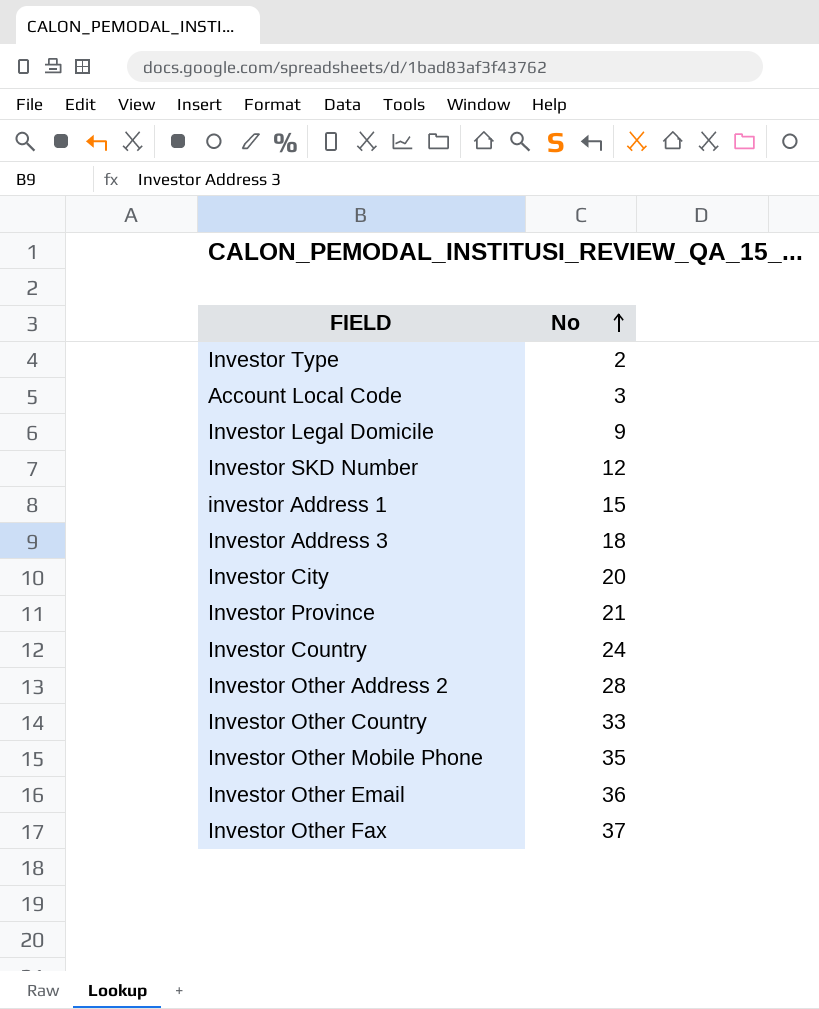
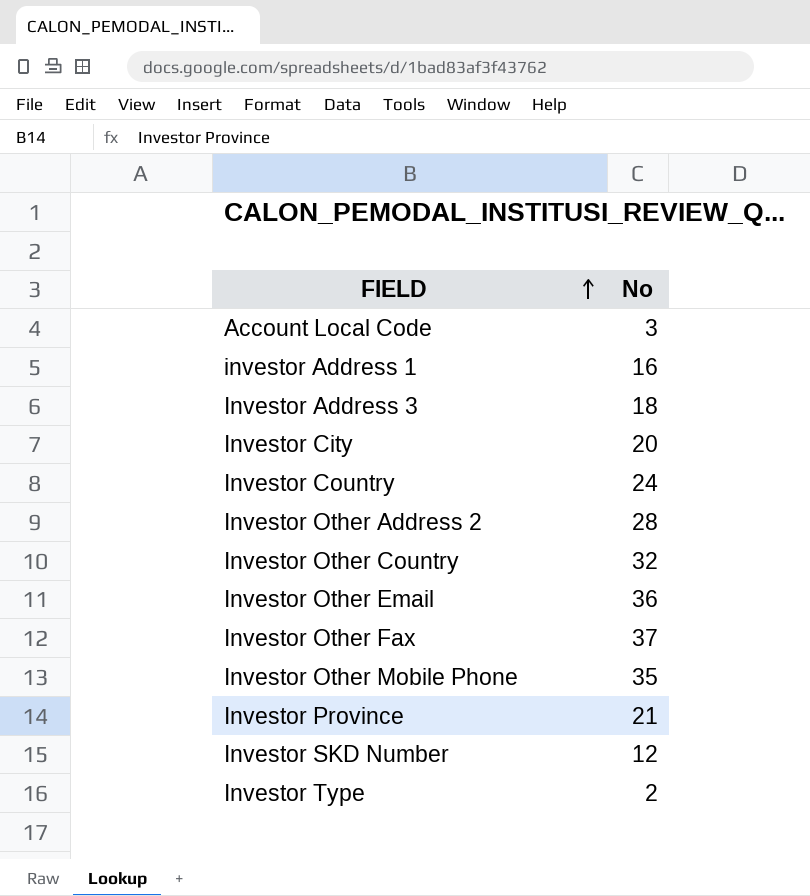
row order: No ascending -> FIELD ascending
row Investor Legal Domicile: 9 -> none
investor Address 1 | No: 15 -> 16
Investor Other Country | No: 33 -> 32

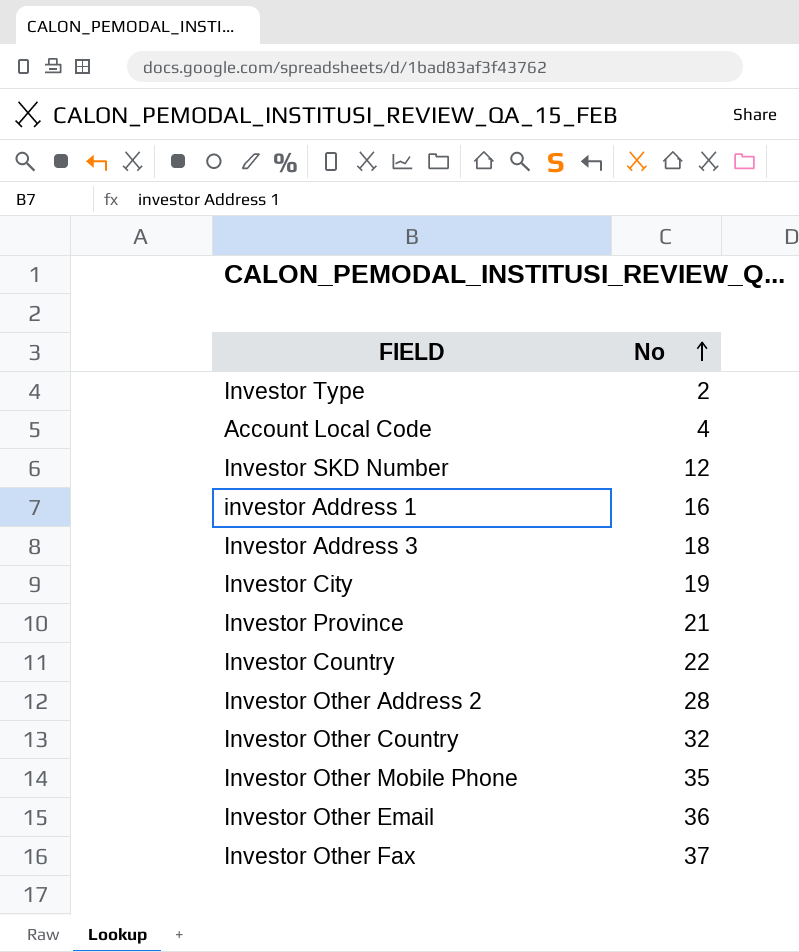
row order: FIELD ascending -> No ascending
Account Local Code | No: 3 -> 4
Investor City | No: 20 -> 19
Investor Country | No: 24 -> 22

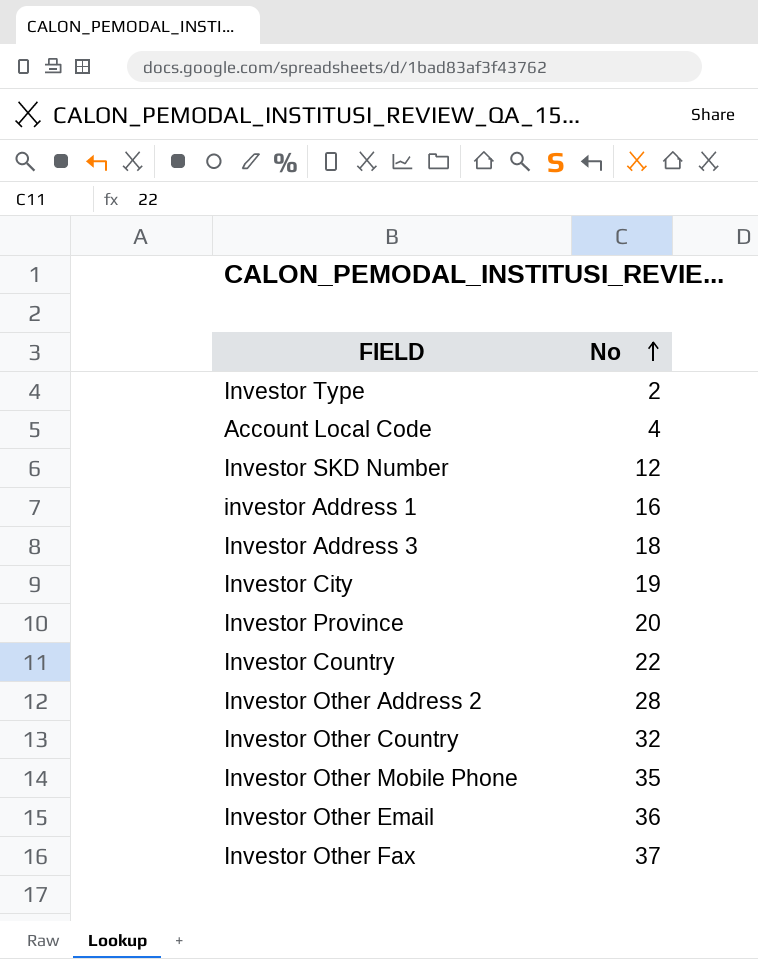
Investor Province | No: 21 -> 20

